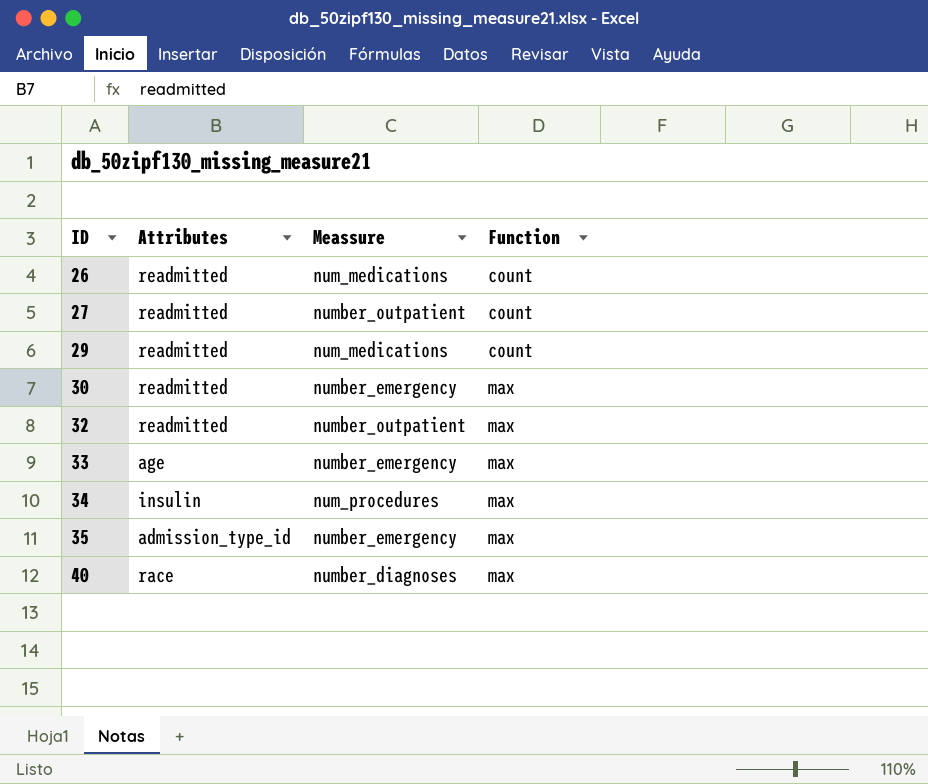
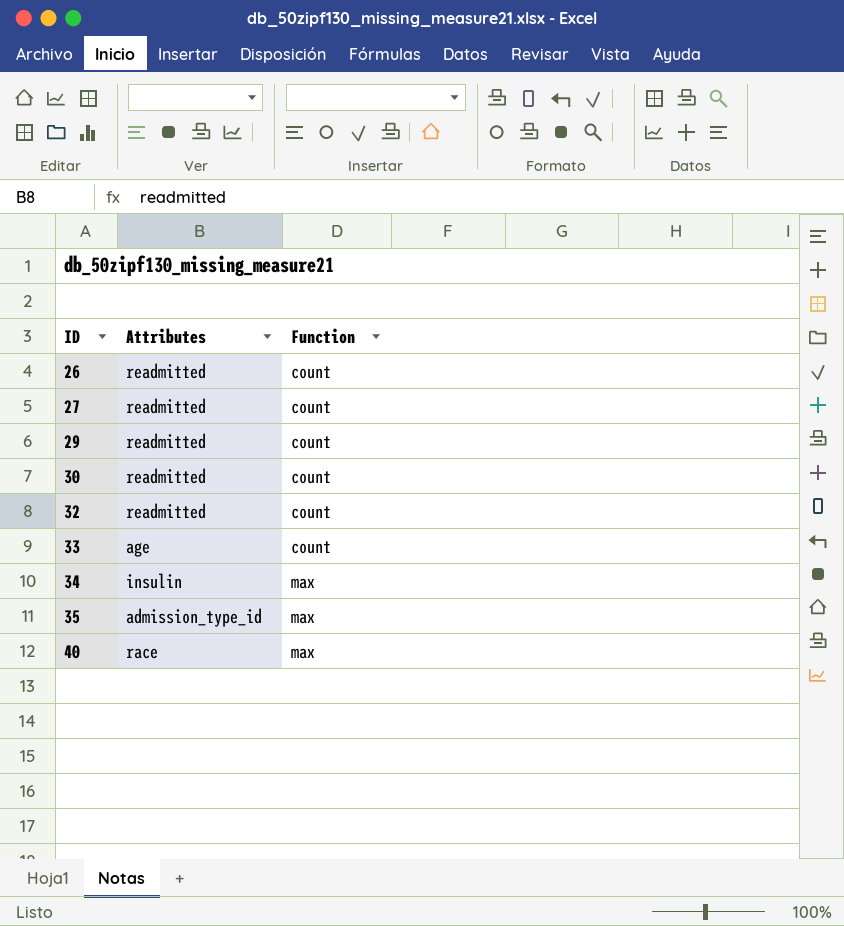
column Meassure | position: 3 -> none
30 | Function: max -> count
32 | Function: max -> count
33 | Function: max -> count

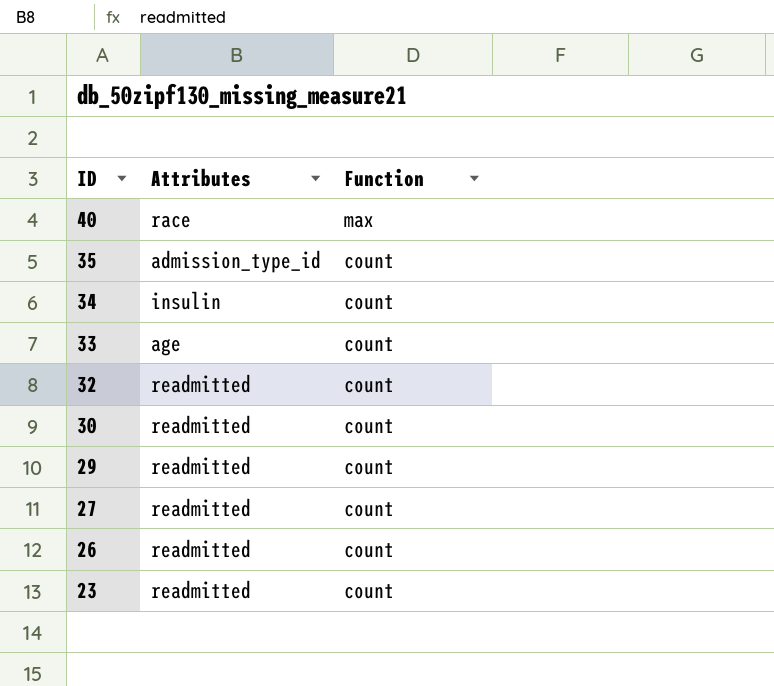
row order: ID ascending -> ID descending
35 | Function: max -> count
34 | Function: max -> count
row 23: none -> readmitted | count

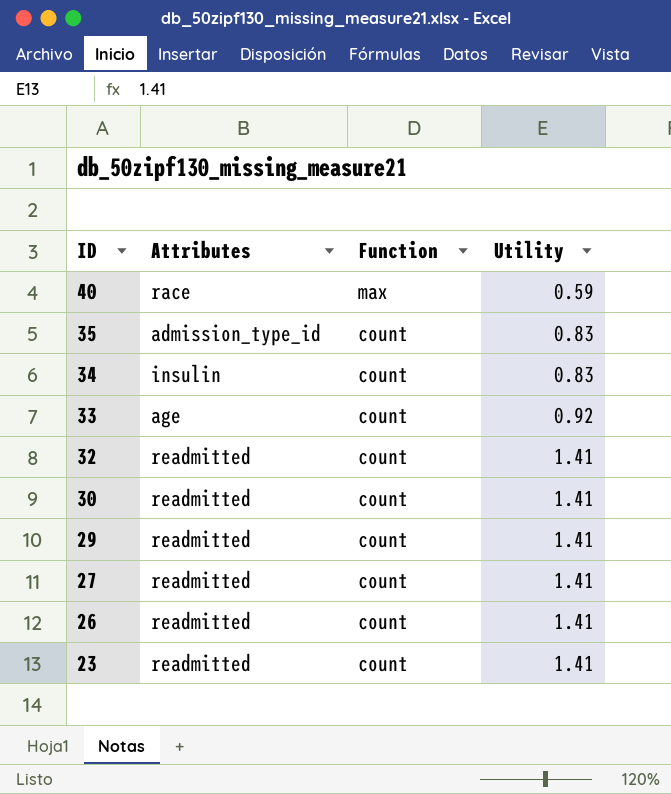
column Utility | position: none -> 4

